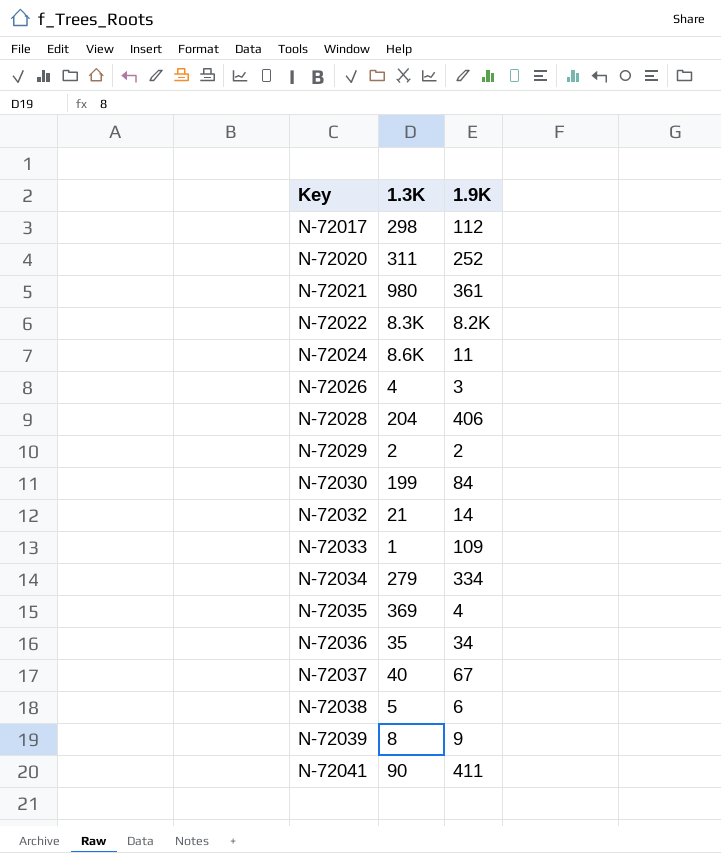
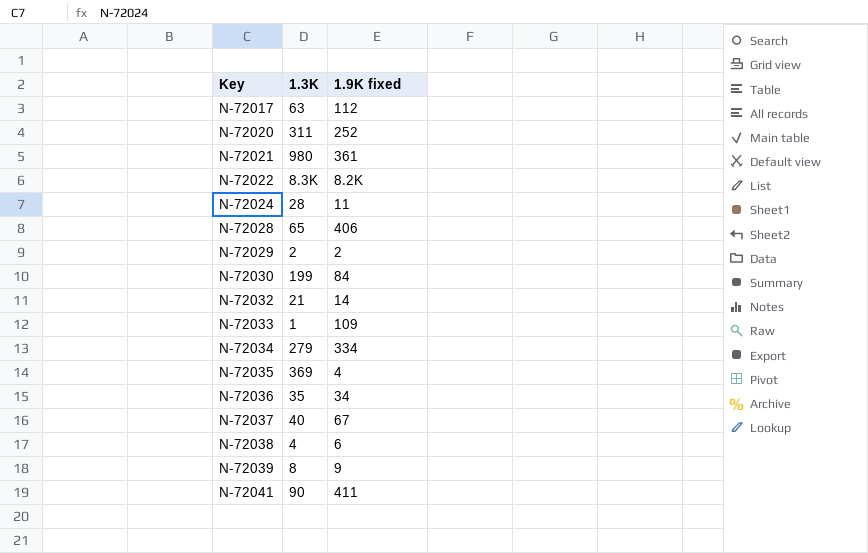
column name: 1.9K -> 1.9K fixed
row N-72026: 4 | 3 -> none
N-72017 | 1.3K: 298 -> 63
N-72024 | 1.3K: 8.6K -> 28
N-72028 | 1.3K: 204 -> 65
N-72038 | 1.3K: 5 -> 4

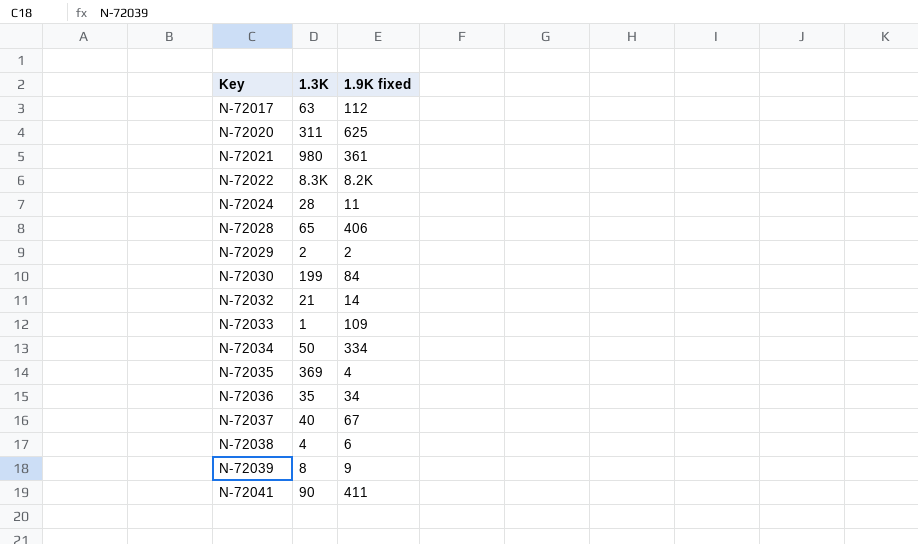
N-72020 | 1.9K fixed: 252 -> 625
N-72034 | 1.3K: 279 -> 50

